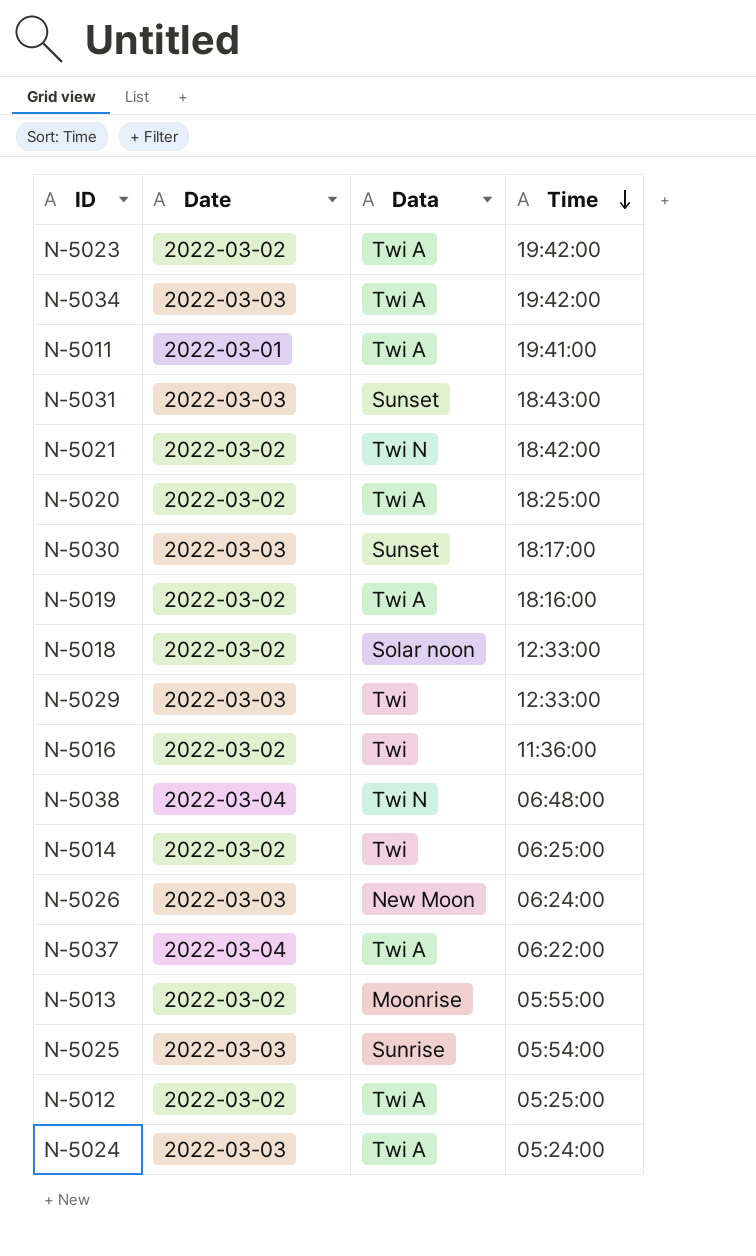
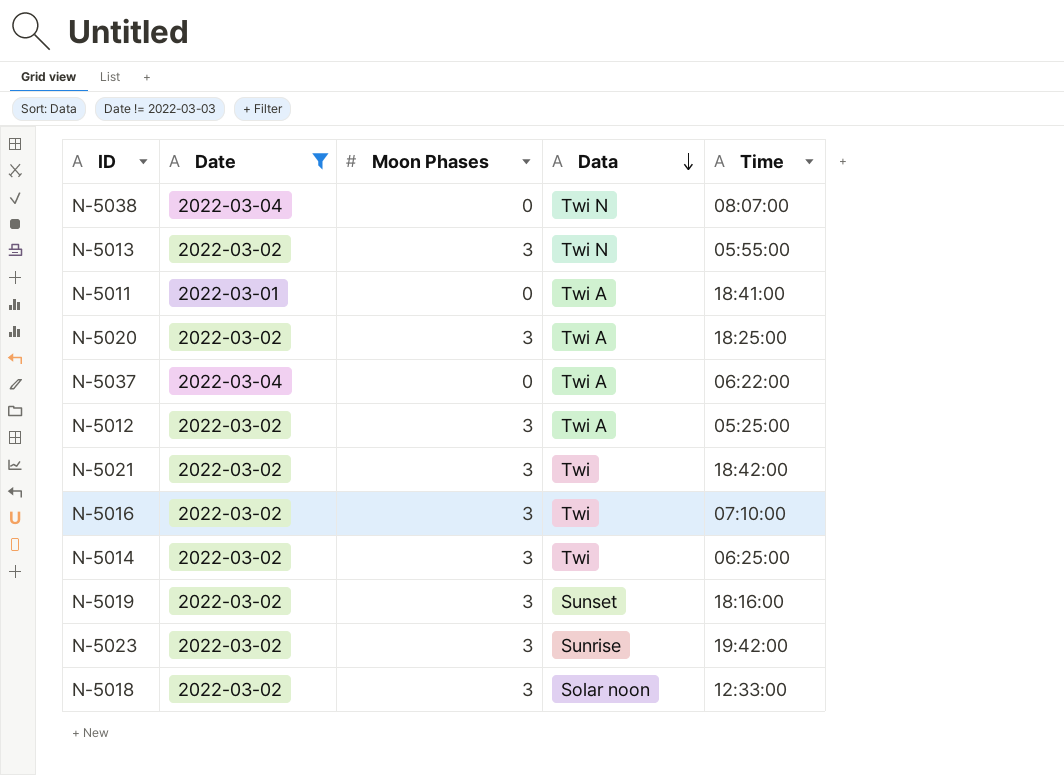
filter: none -> Date != 2022-03-03
row order: Time descending -> Data descending
column Moon Phases | position: none -> 3
N-5038 | Time: 06:48:00 -> 08:07:00
N-5013 | Data: Moonrise -> Twi N
N-5011 | Time: 19:41:00 -> 18:41:00
N-5021 | Data: Twi N -> Twi
N-5016 | Time: 11:36:00 -> 07:10:00
N-5019 | Data: Twi A -> Sunset
N-5023 | Data: Twi A -> Sunrise

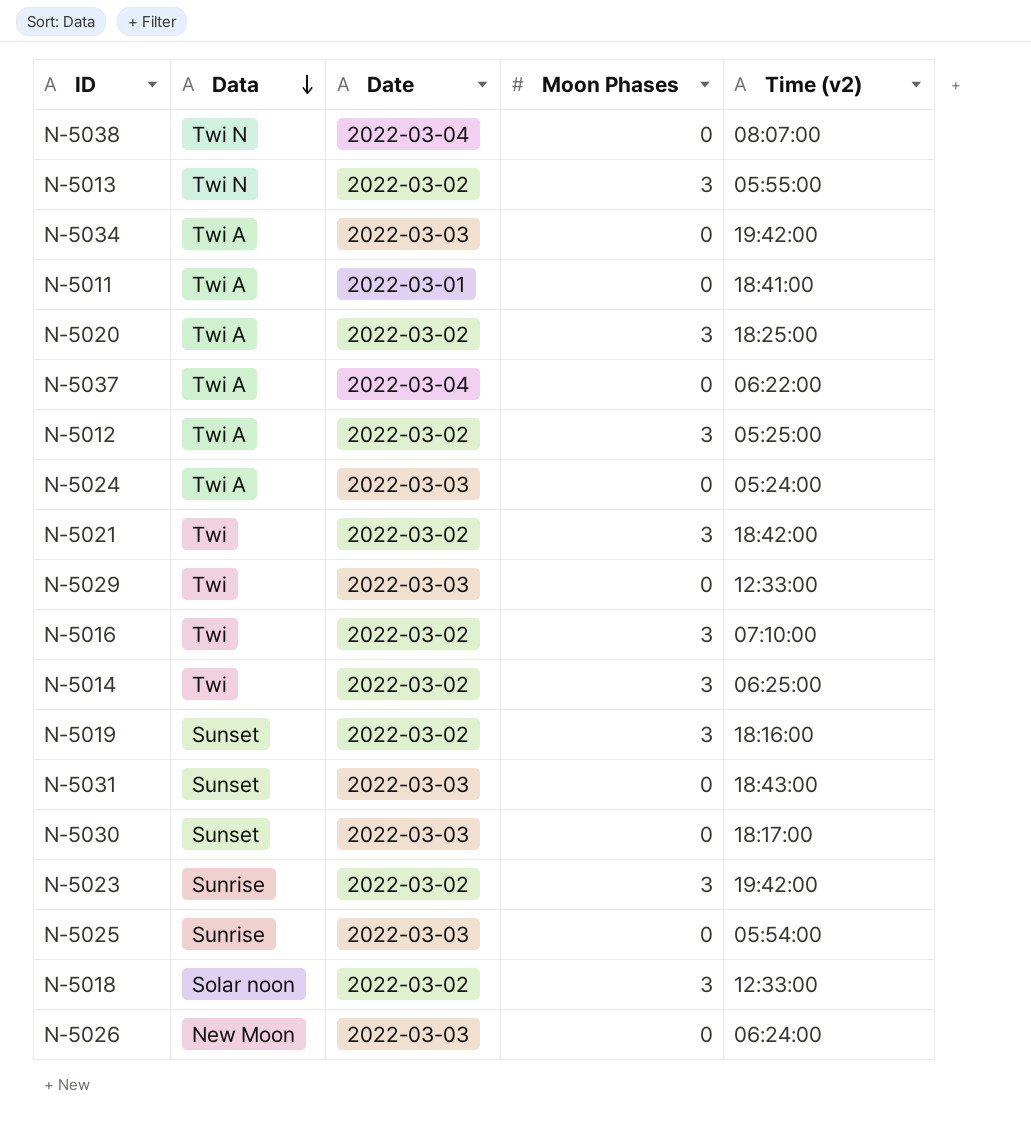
filter: Date != 2022-03-03 -> none
column Data | position: 4 -> 2
column name: Time -> Time (v2)

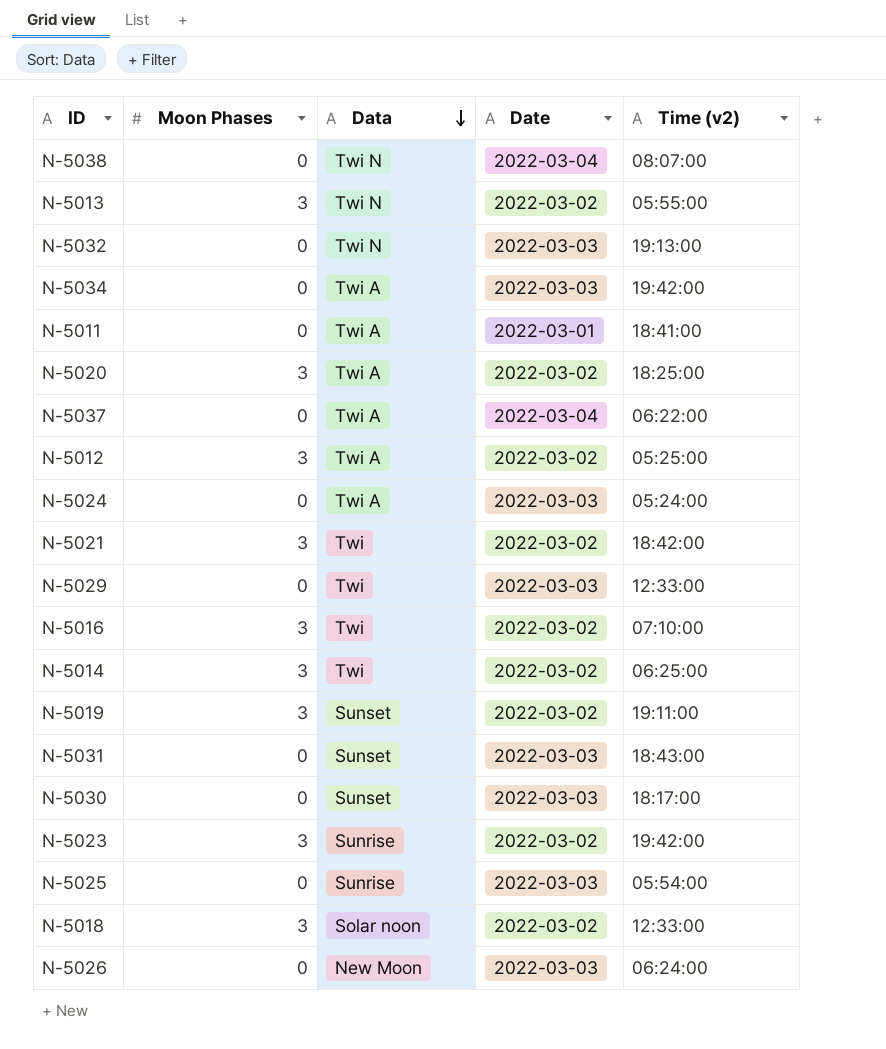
column Moon Phases | position: 4 -> 2
row N-5032: none -> 0 | Twi N | 2022-03-03 | 19:13:00
N-5019 | Time (v2): 18:16:00 -> 19:11:00

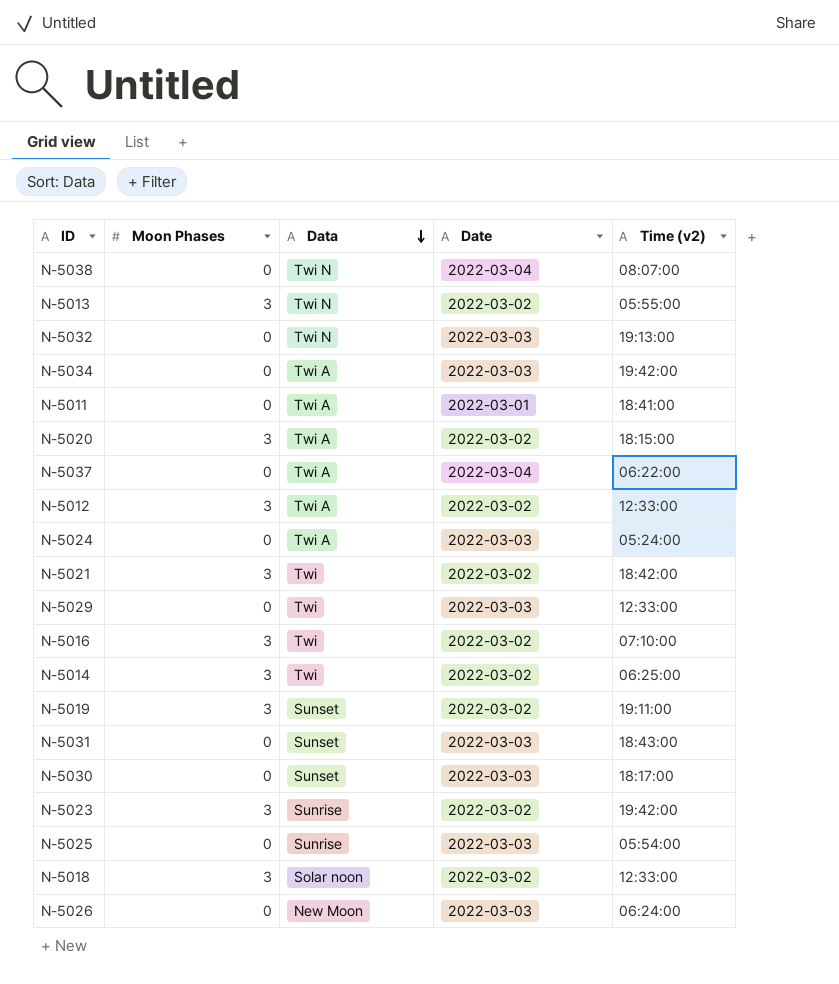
N-5020 | Time (v2): 18:25:00 -> 18:15:00
N-5012 | Time (v2): 05:25:00 -> 12:33:00

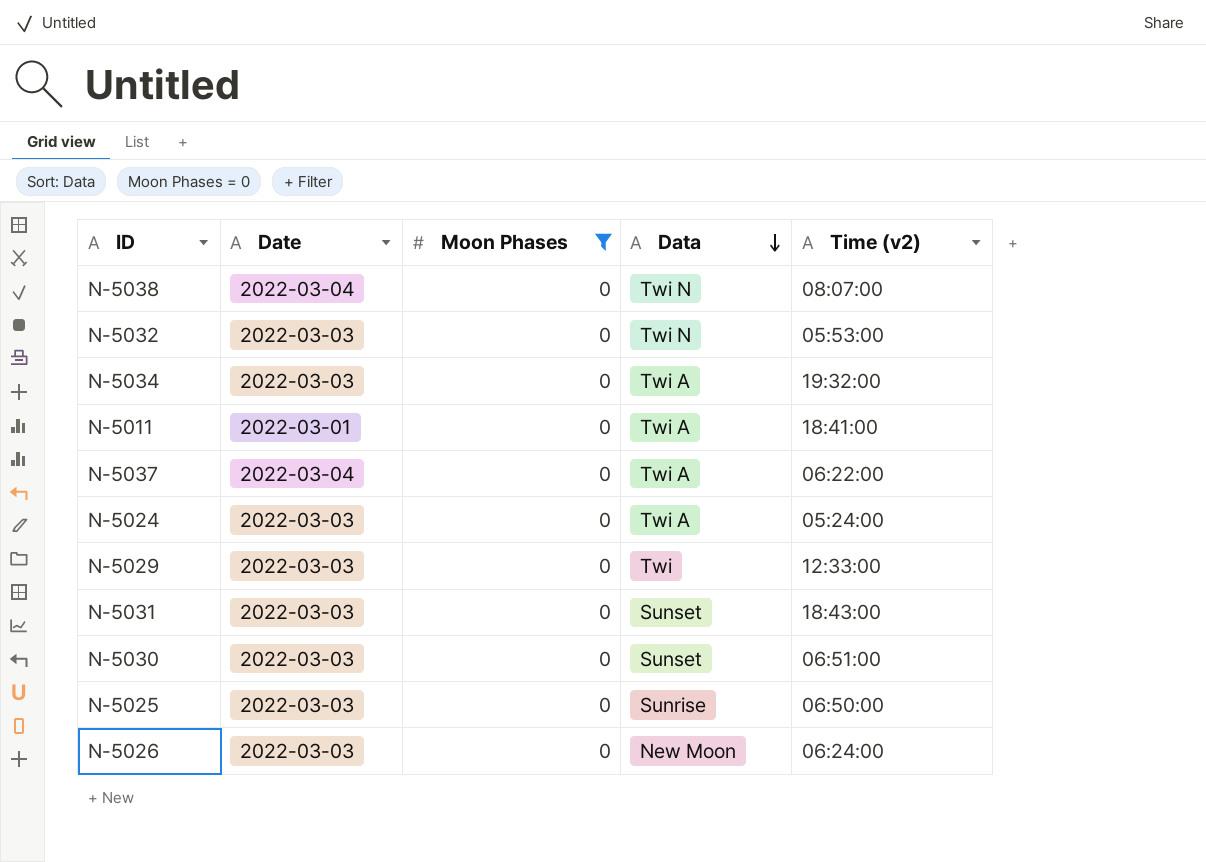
filter: none -> Moon Phases = 0
column Date | position: 4 -> 2
N-5032 | Time (v2): 19:13:00 -> 05:53:00
N-5034 | Time (v2): 19:42:00 -> 19:32:00
N-5030 | Time (v2): 18:17:00 -> 06:51:00
N-5025 | Time (v2): 05:54:00 -> 06:50:00

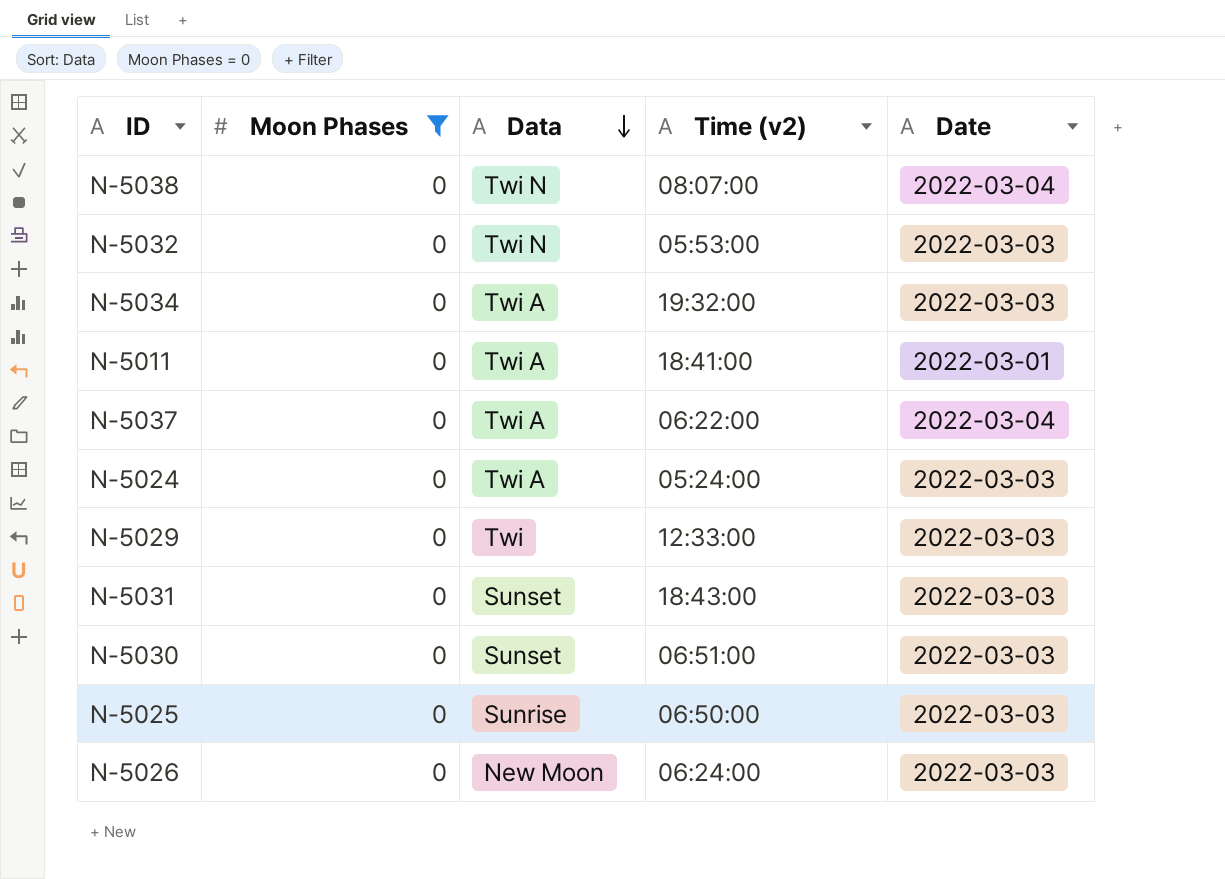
column Date | position: 2 -> 5

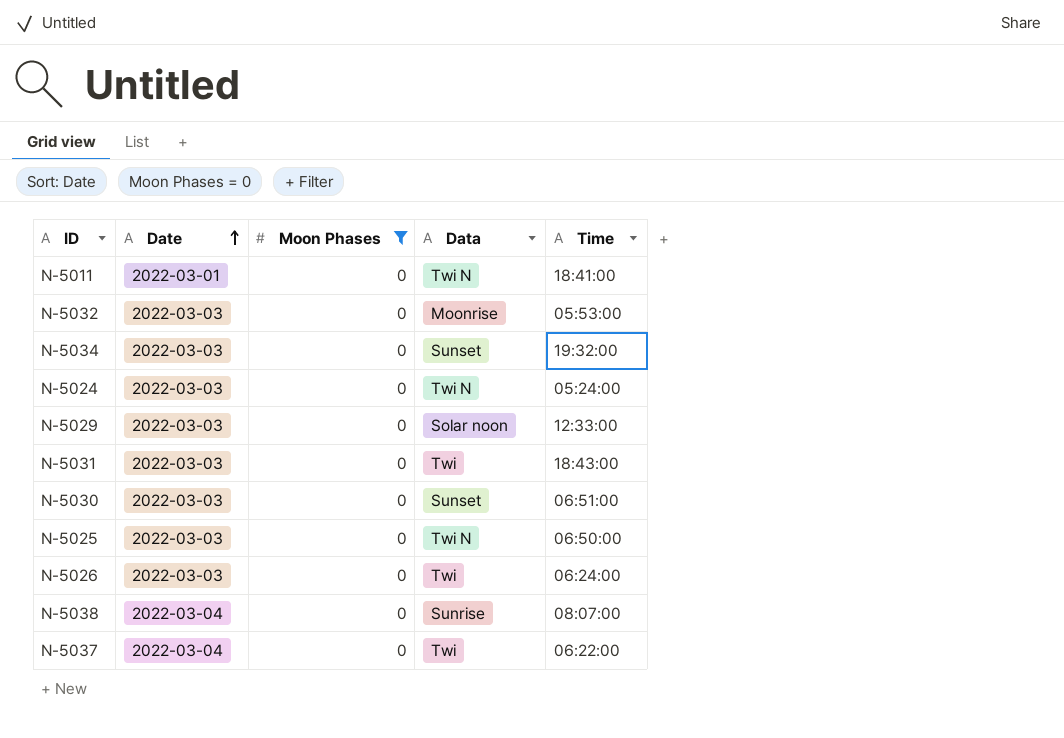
row order: Data descending -> Date ascending
column Date | position: 5 -> 2
column name: Time (v2) -> Time
N-5011 | Data: Twi A -> Twi N
N-5032 | Data: Twi N -> Moonrise
N-5034 | Data: Twi A -> Sunset
N-5024 | Data: Twi A -> Twi N
N-5029 | Data: Twi -> Solar noon
N-5031 | Data: Sunset -> Twi
N-5025 | Data: Sunrise -> Twi N
N-5026 | Data: New Moon -> Twi
N-5038 | Data: Twi N -> Sunrise
N-5037 | Data: Twi A -> Twi

